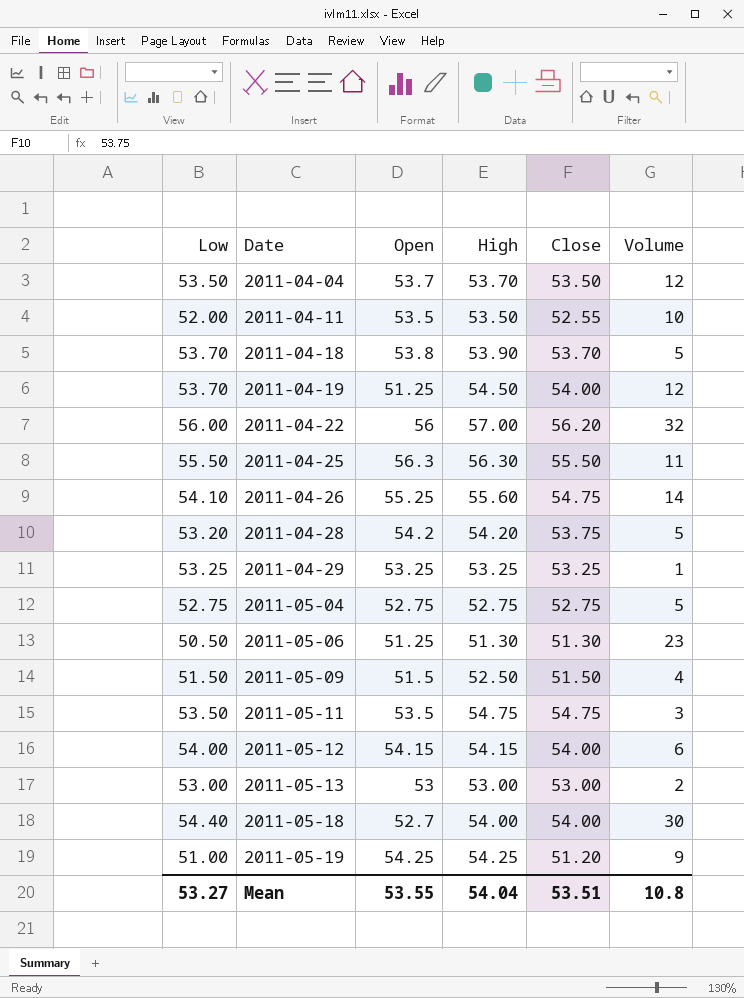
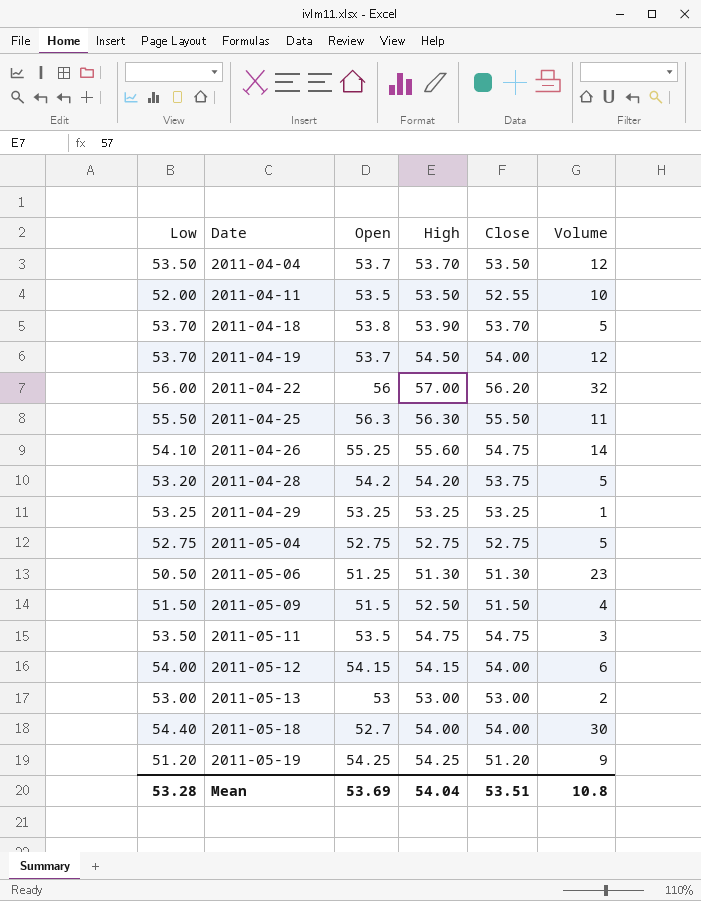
2011-04-19 | Open: 51.25 -> 53.7
2011-05-19 | Low: 51.00 -> 51.20
Mean | Low: 53.27 -> 53.28
Mean | Open: 53.55 -> 53.69

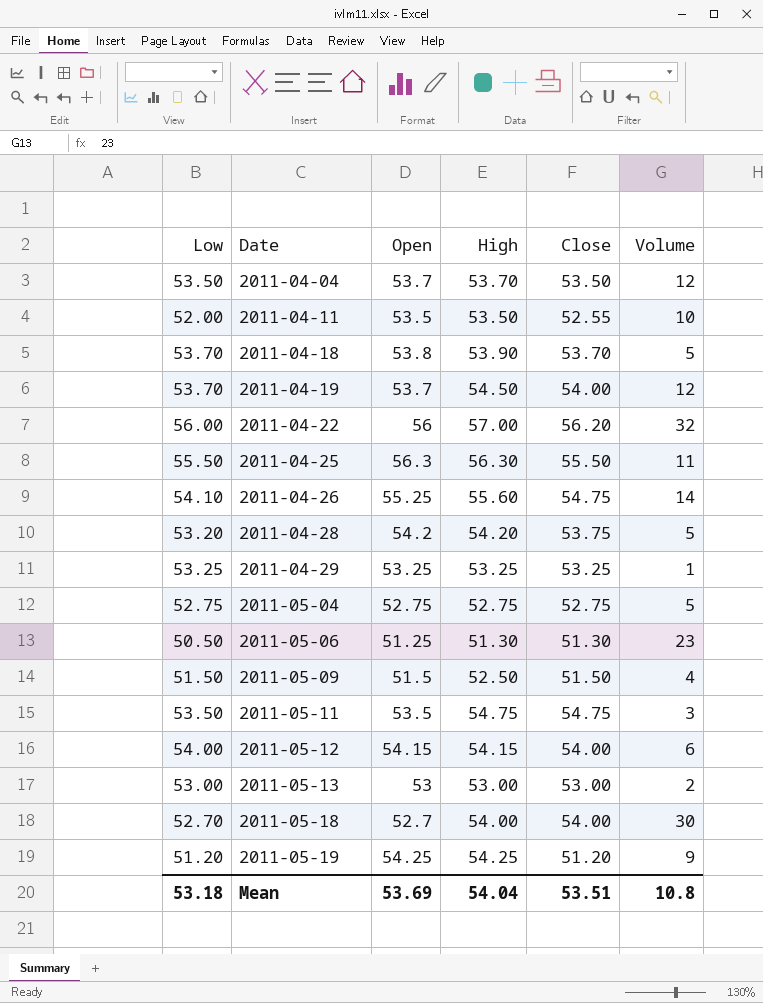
2011-05-18 | Low: 54.40 -> 52.70
Mean | Low: 53.28 -> 53.18

